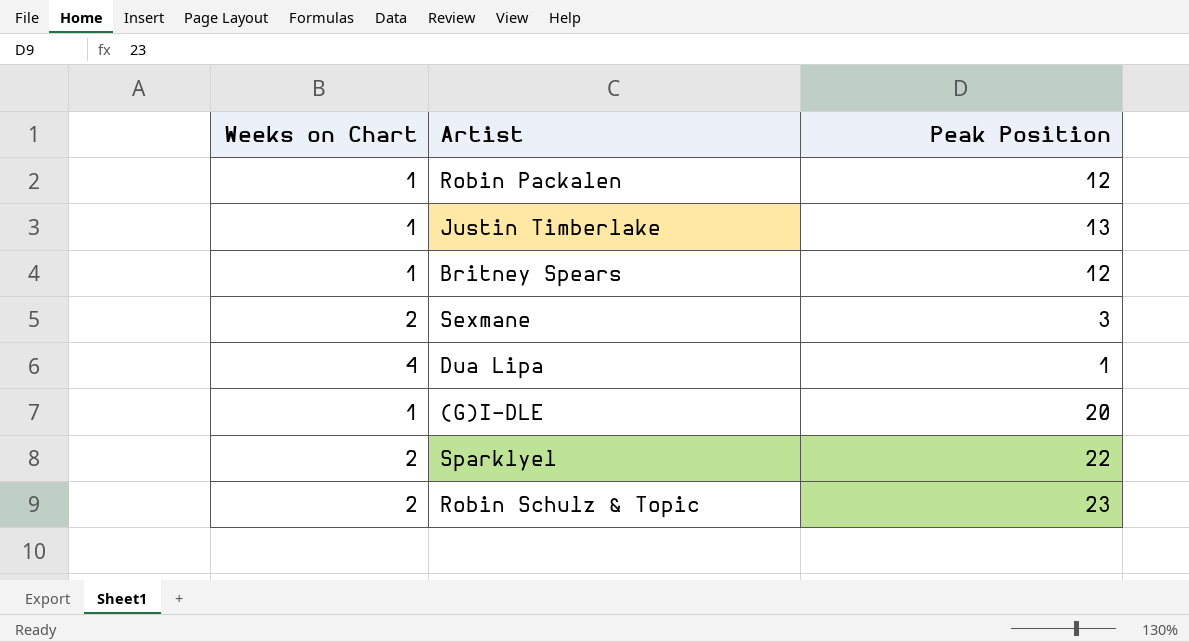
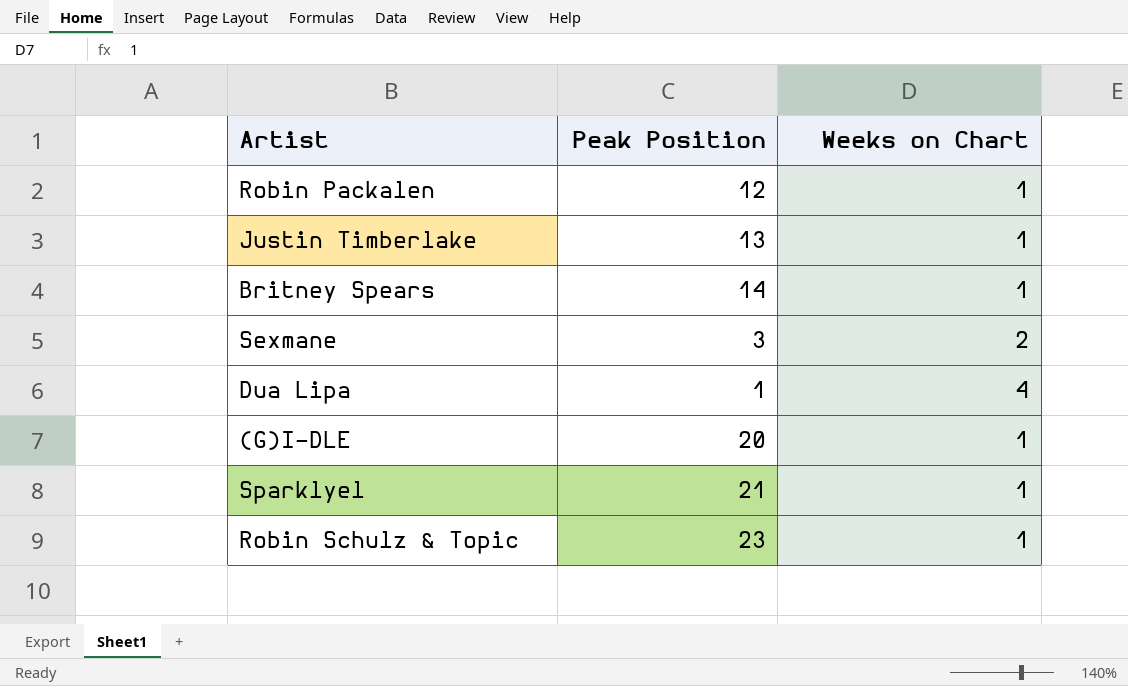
column Weeks on Chart | position: 1 -> 3
Britney Spears | Peak Position: 12 -> 14
Sparklyel | Peak Position: 22 -> 21
Sparklyel | Weeks on Chart: 2 -> 1
Robin Schulz & Topic | Weeks on Chart: 2 -> 1

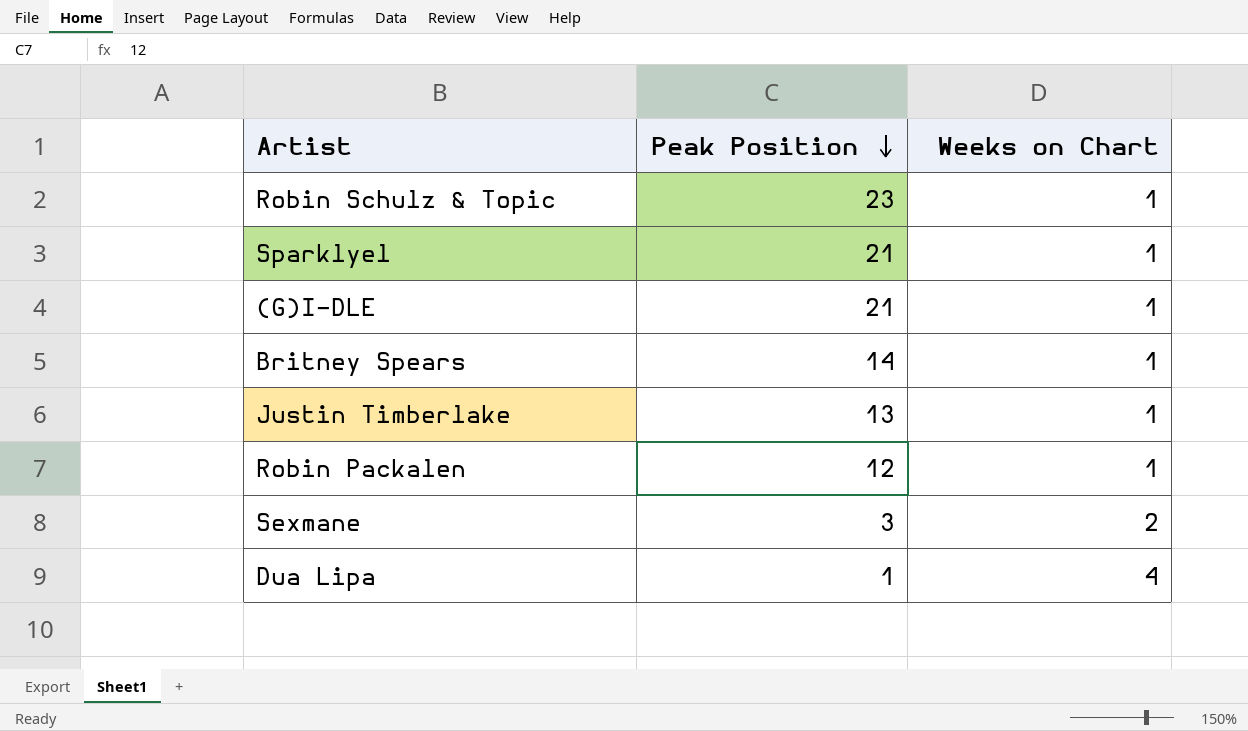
row order: none -> Peak Position descending
(G)I-DLE | Peak Position: 20 -> 21

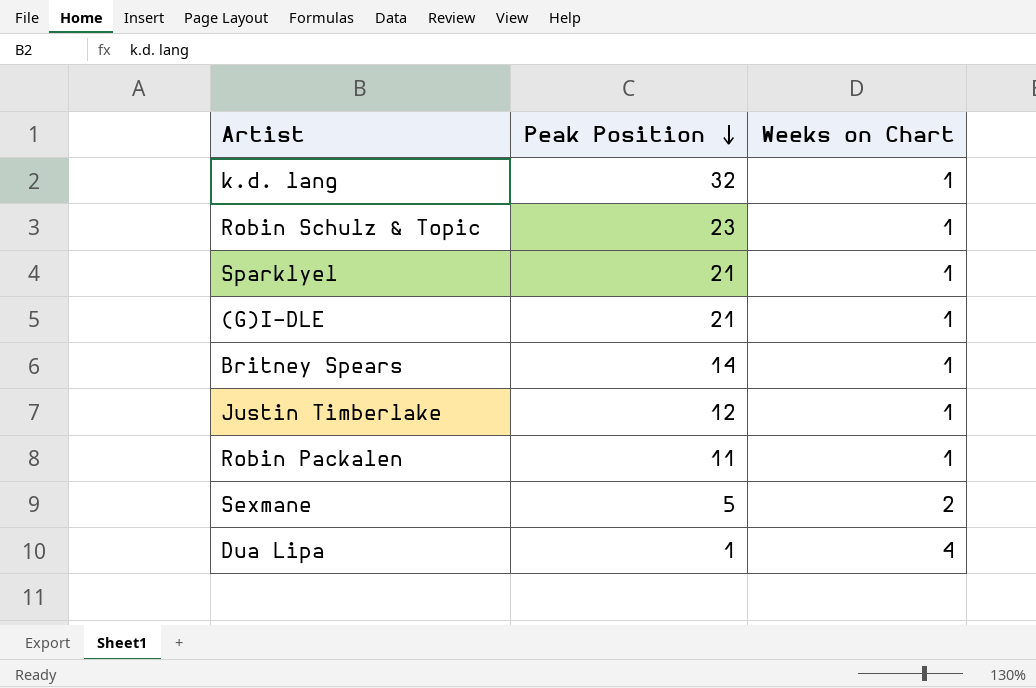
row k.d. lang: none -> 32 | 1
Justin Timberlake | Peak Position: 13 -> 12
Robin Packalen | Peak Position: 12 -> 11
Sexmane | Peak Position: 3 -> 5

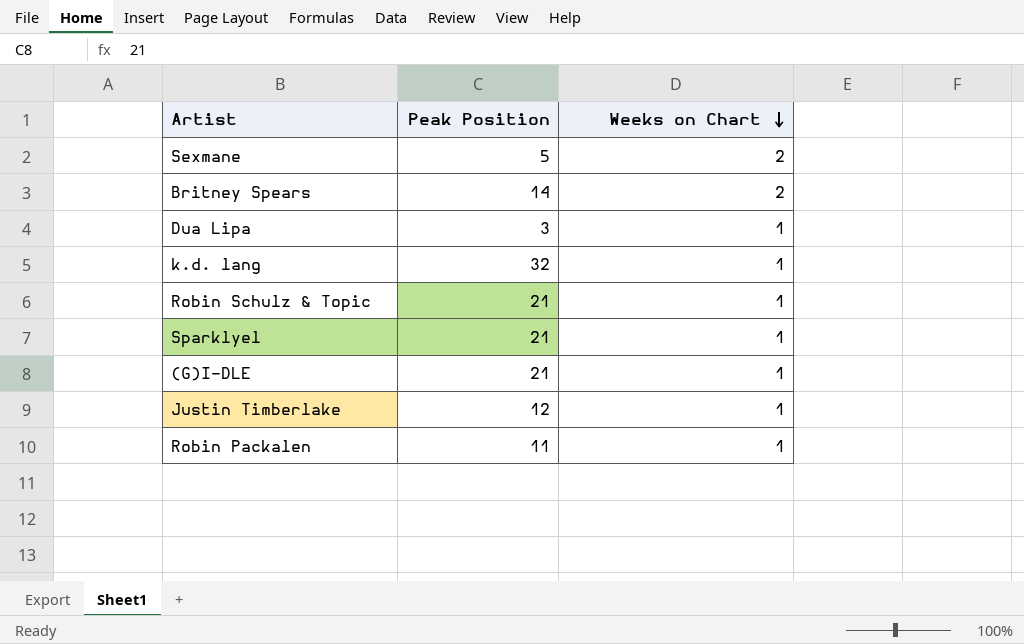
row order: Peak Position descending -> Weeks on Chart descending
Britney Spears | Weeks on Chart: 1 -> 2
Dua Lipa | Peak Position: 1 -> 3
Dua Lipa | Weeks on Chart: 4 -> 1
Robin Schulz & Topic | Peak Position: 23 -> 21

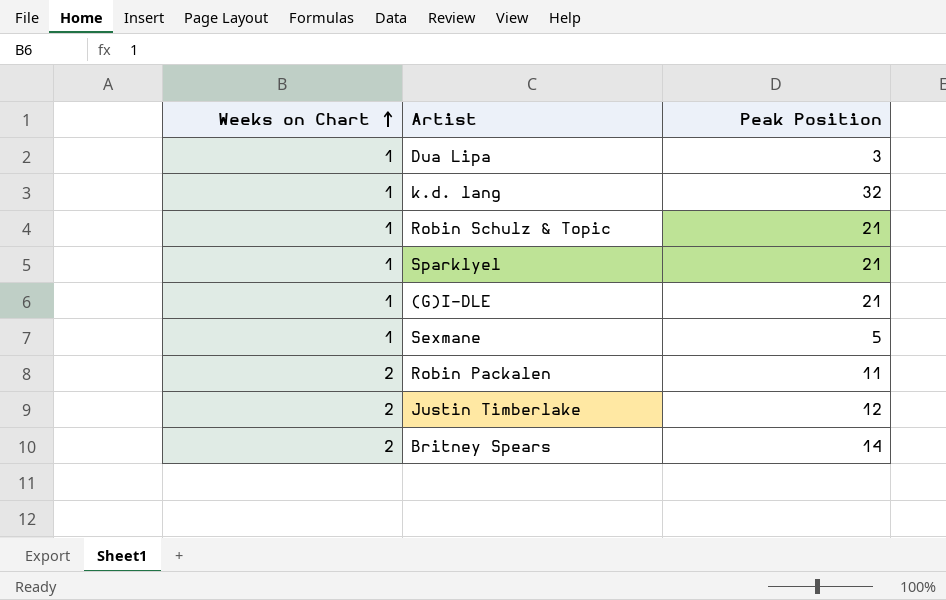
row order: Weeks on Chart descending -> Weeks on Chart ascending
column Weeks on Chart | position: 3 -> 1
Sexmane | Weeks on Chart: 2 -> 1
Robin Packalen | Weeks on Chart: 1 -> 2
Justin Timberlake | Weeks on Chart: 1 -> 2

